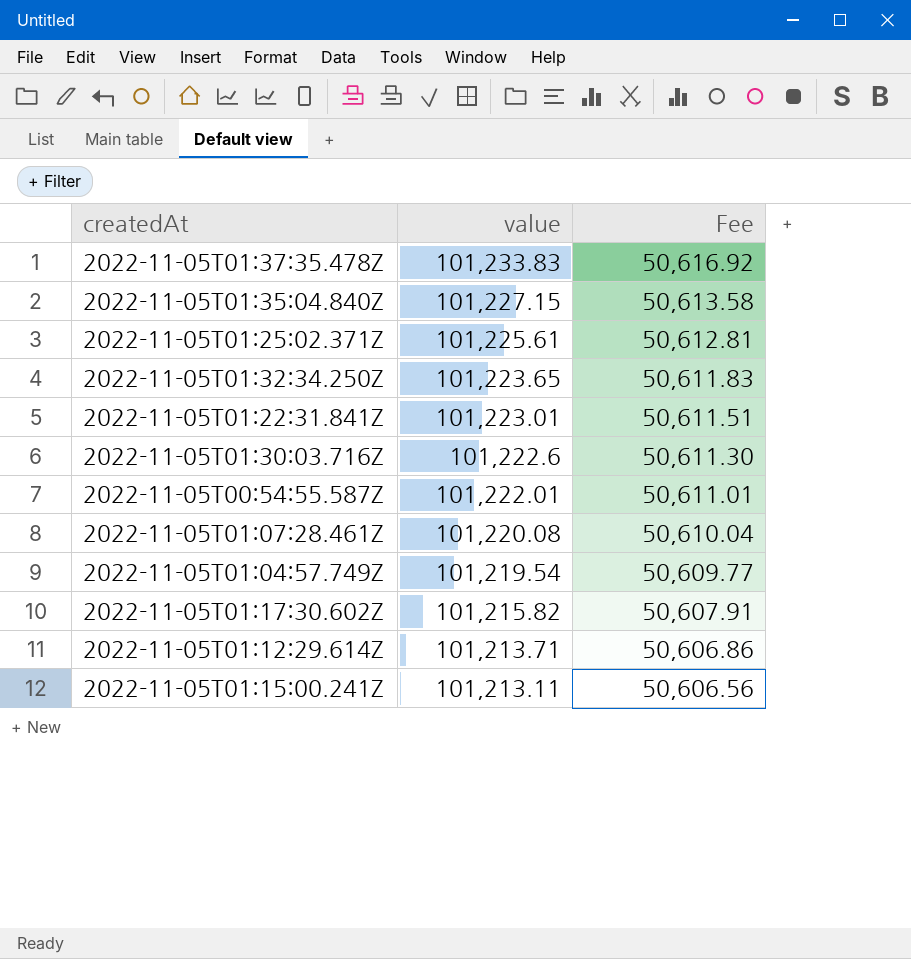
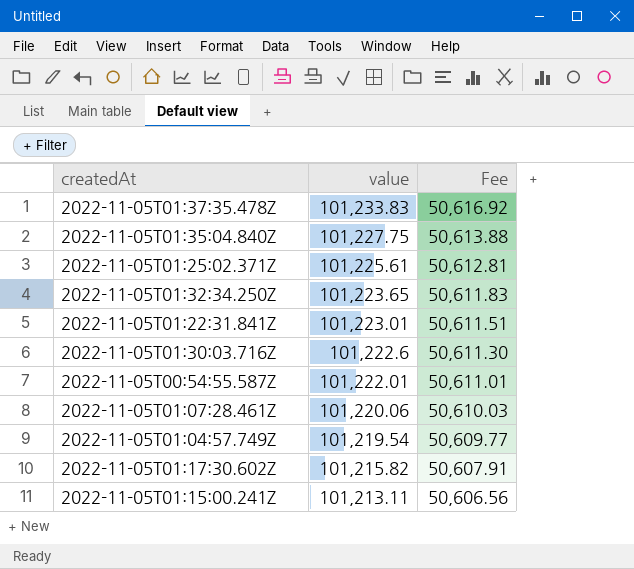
row 2022-11-05T01:12:29.614Z: 101,213.71 | 50,606.86 -> none
2022-11-05T01:35:04.840Z | value: 101,227.15 -> 101,227.75
2022-11-05T01:35:04.840Z | Fee: 50,613.58 -> 50,613.88
2022-11-05T01:07:28.461Z | value: 101,220.08 -> 101,220.06
2022-11-05T01:07:28.461Z | Fee: 50,610.04 -> 50,610.03

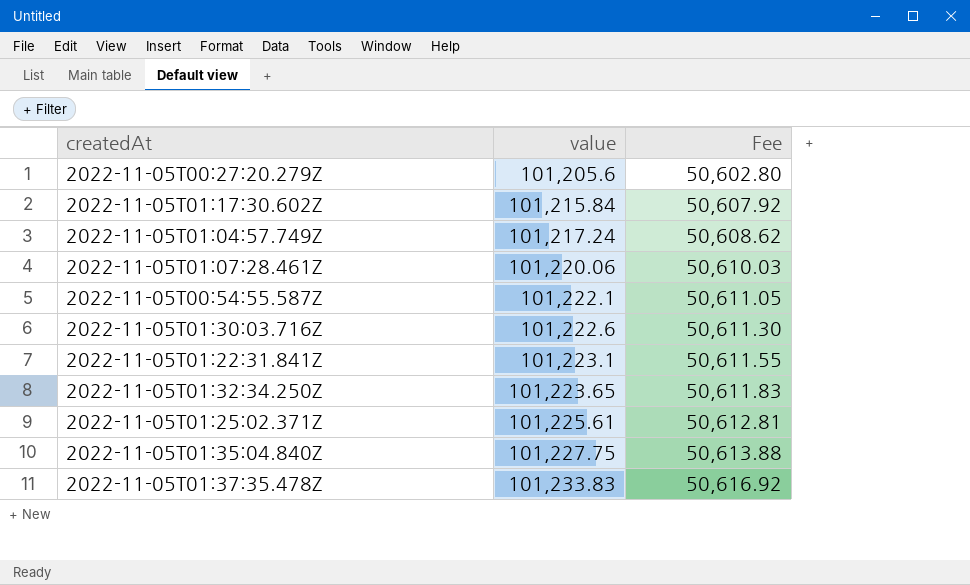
row order: value descending -> value ascending
row 2022-11-05T01:15:00.241Z: 101,213.11 | 50,606.56 -> none
row 2022-11-05T00:27:20.279Z: none -> 101,205.6 | 50,602.80
2022-11-05T01:17:30.602Z | value: 101,215.82 -> 101,215.84
2022-11-05T01:17:30.602Z | Fee: 50,607.91 -> 50,607.92
2022-11-05T01:04:57.749Z | value: 101,219.54 -> 101,217.24
2022-11-05T01:04:57.749Z | Fee: 50,609.77 -> 50,608.62
2022-11-05T00:54:55.587Z | value: 101,222.01 -> 101,222.1
2022-11-05T00:54:55.587Z | Fee: 50,611.01 -> 50,611.05
2022-11-05T01:22:31.841Z | value: 101,223.01 -> 101,223.1
2022-11-05T01:22:31.841Z | Fee: 50,611.51 -> 50,611.55

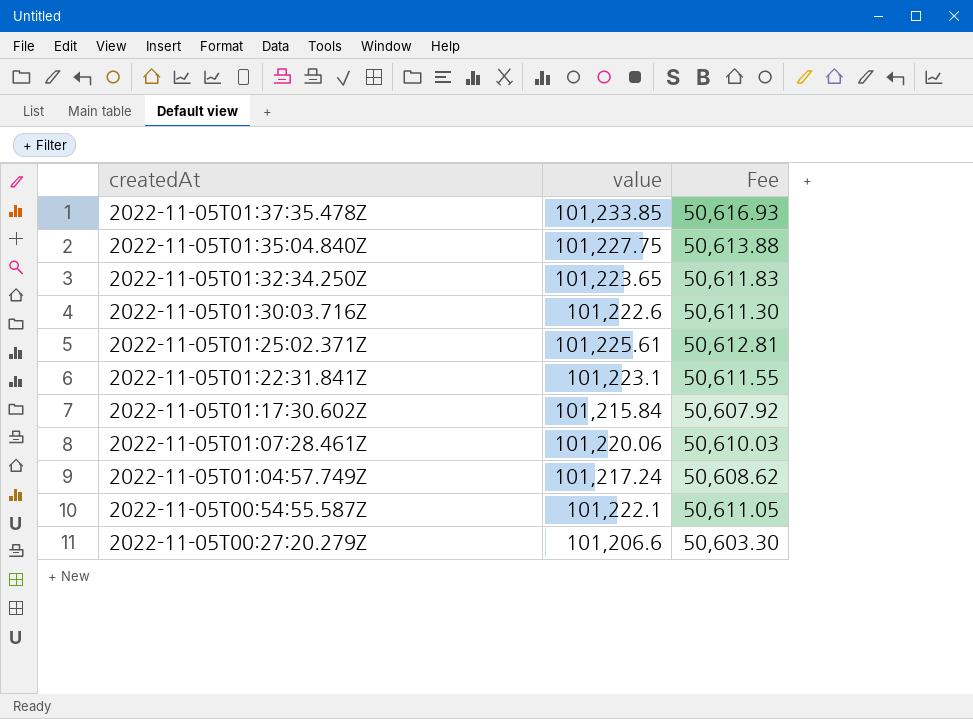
row order: value ascending -> createdAt descending
2022-11-05T01:37:35.478Z | value: 101,233.83 -> 101,233.85
2022-11-05T01:37:35.478Z | Fee: 50,616.92 -> 50,616.93
2022-11-05T00:27:20.279Z | value: 101,205.6 -> 101,206.6
2022-11-05T00:27:20.279Z | Fee: 50,602.80 -> 50,603.30

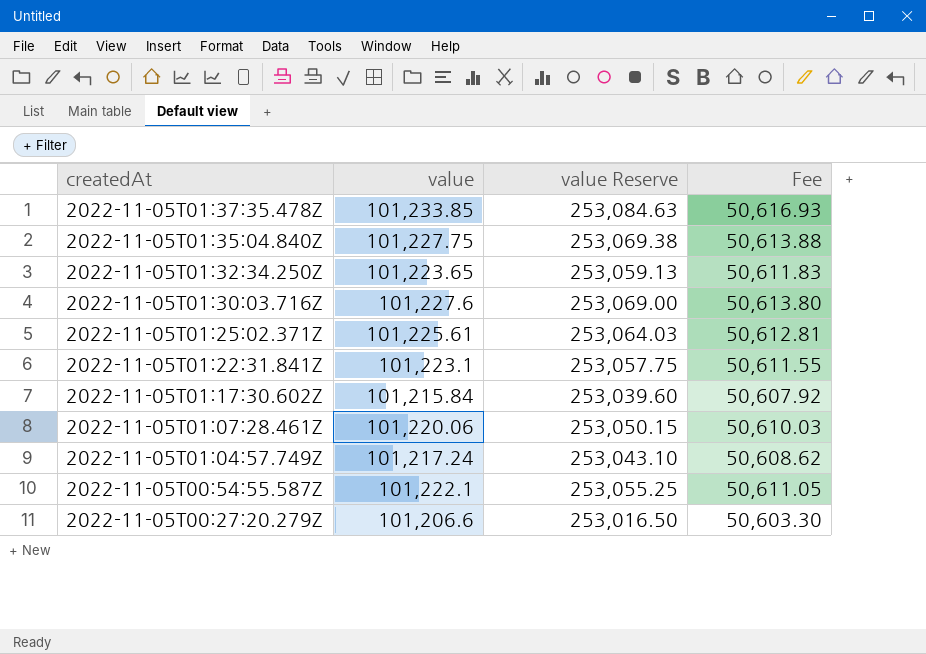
column value Reserve | formula: none -> [value] * 2.5
2022-11-05T01:30:03.716Z | value: 101,222.6 -> 101,227.6
2022-11-05T01:30:03.716Z | Fee: 50,611.30 -> 50,613.80

